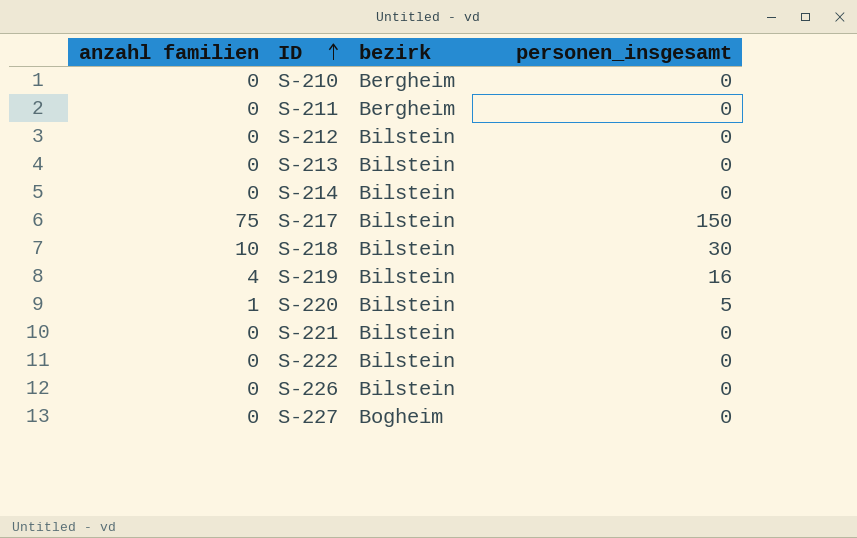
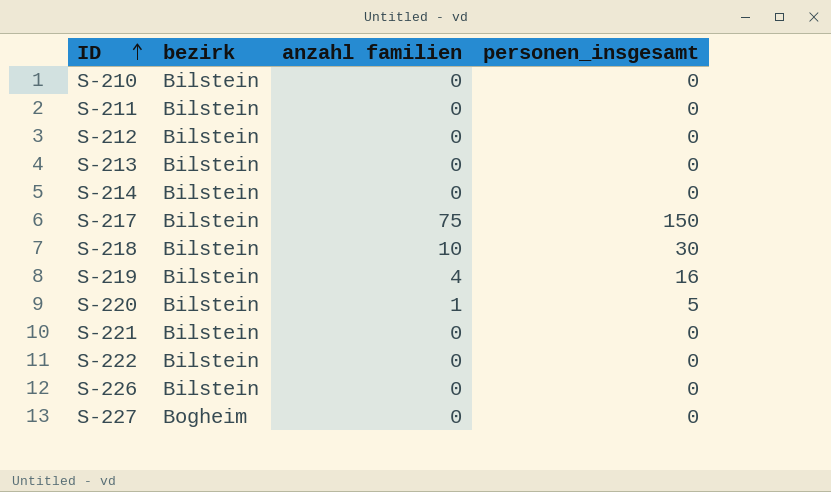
column anzahl familien | position: 1 -> 3
S-210 | bezirk: Bergheim -> Bilstein
S-211 | bezirk: Bergheim -> Bilstein

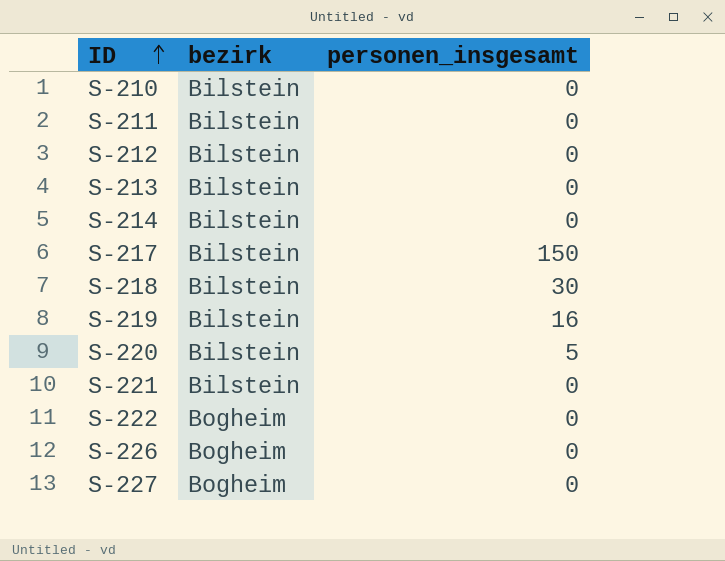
column anzahl familien | position: 3 -> none
S-222 | bezirk: Bilstein -> Bogheim
S-226 | bezirk: Bilstein -> Bogheim

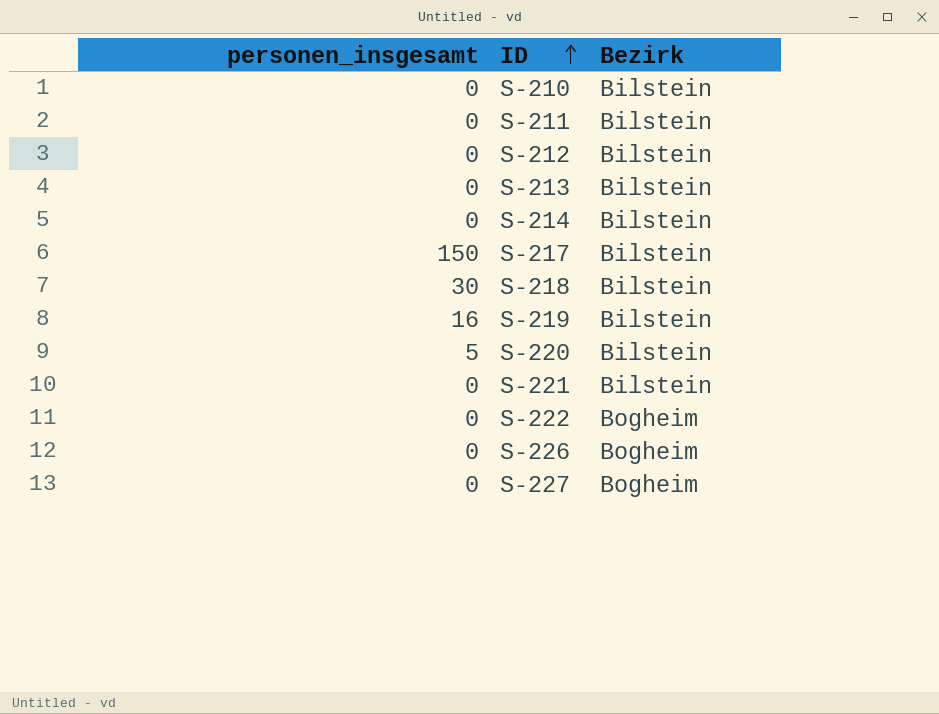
column personen_insgesamt | position: 3 -> 1
column name: bezirk -> Bezirk

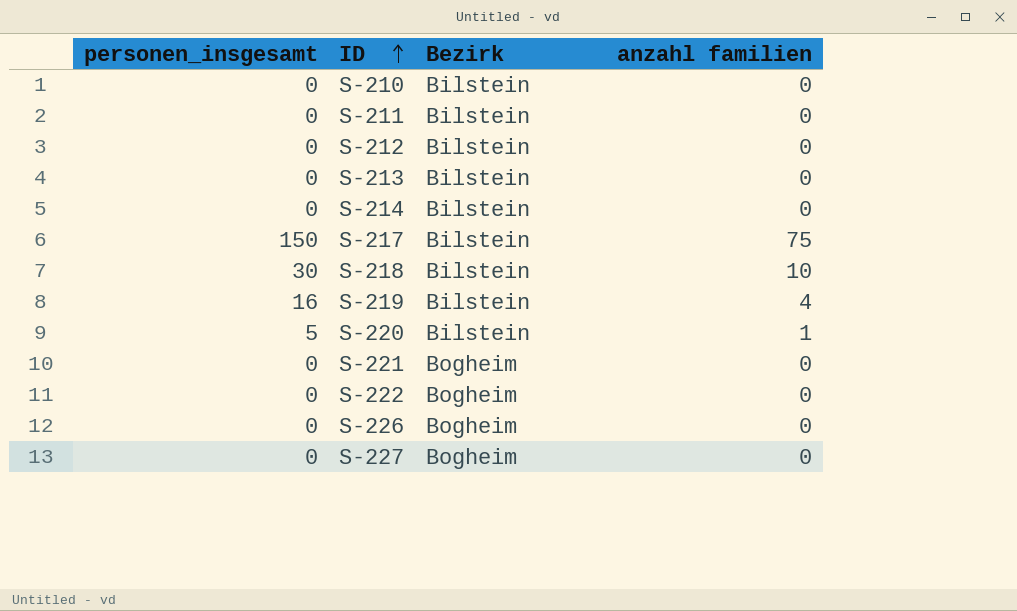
column anzahl familien | position: none -> 4
S-221 | Bezirk: Bilstein -> Bogheim

